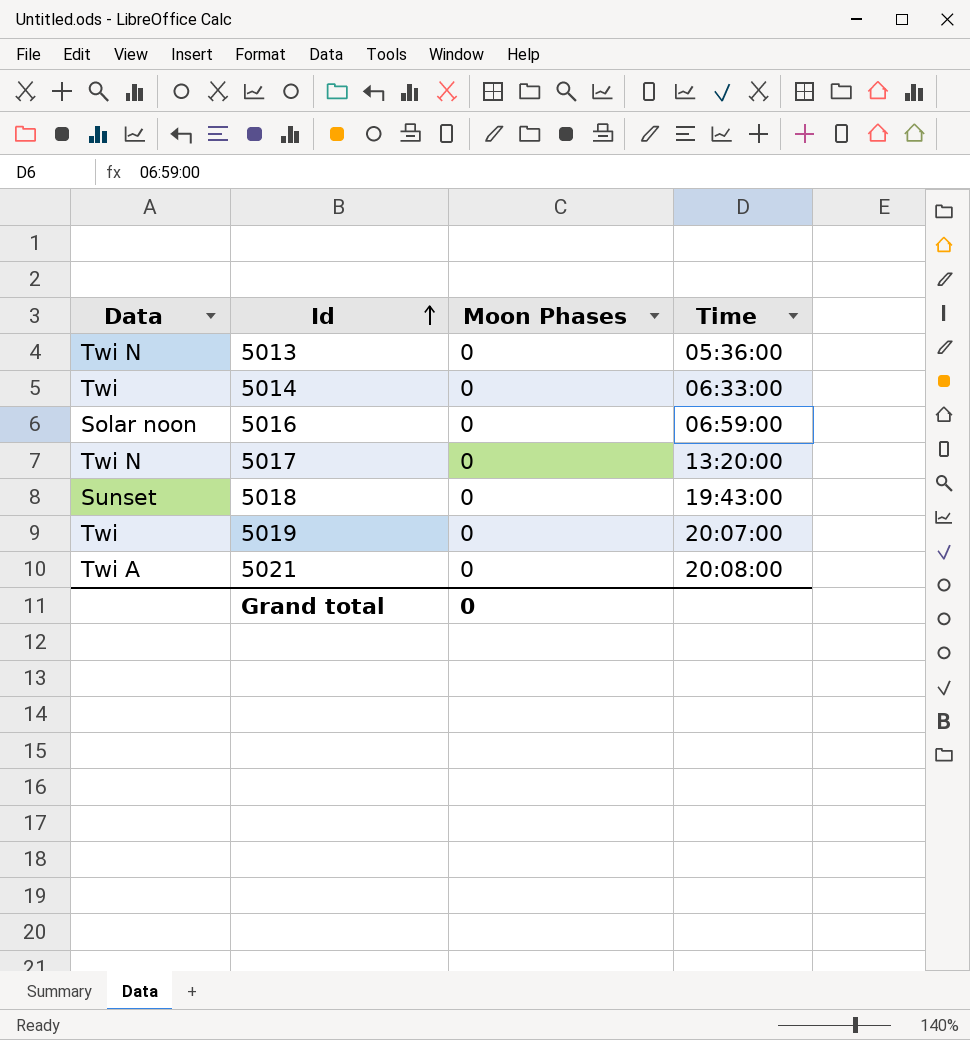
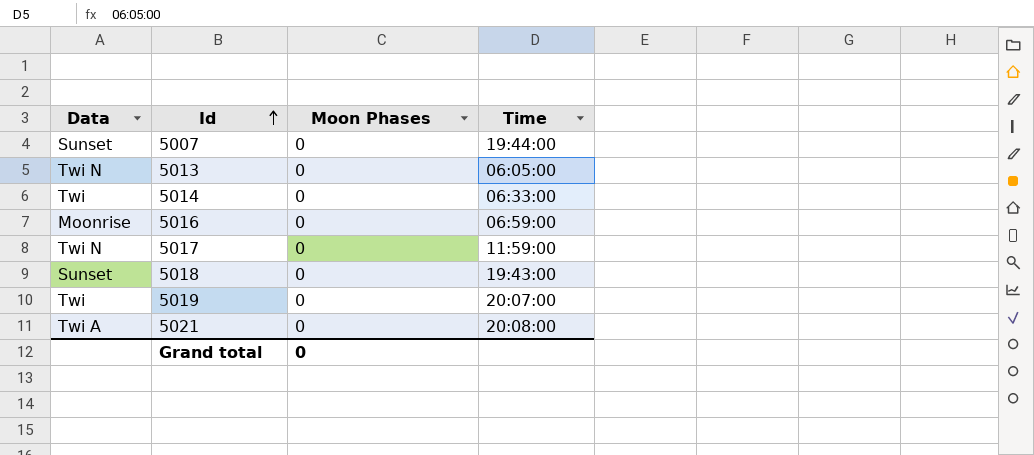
row 5007: none -> Sunset | 0 | 19:44:00
5013 | Time: 05:36:00 -> 06:05:00
5016 | Data: Solar noon -> Moonrise
5017 | Time: 13:20:00 -> 11:59:00

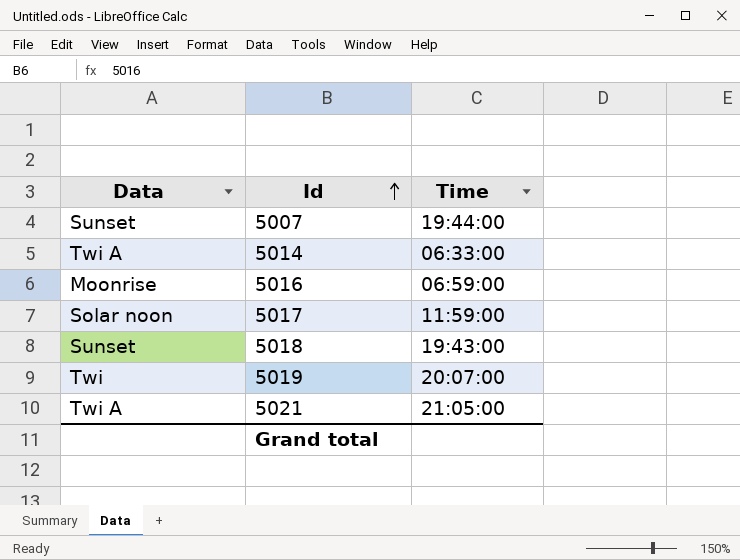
column Moon Phases | position: 3 -> none
row 5013: Twi N | 0 | 06:05:00 -> none
5014 | Data: Twi -> Twi A
5017 | Data: Twi N -> Solar noon
5021 | Time: 20:08:00 -> 21:05:00

